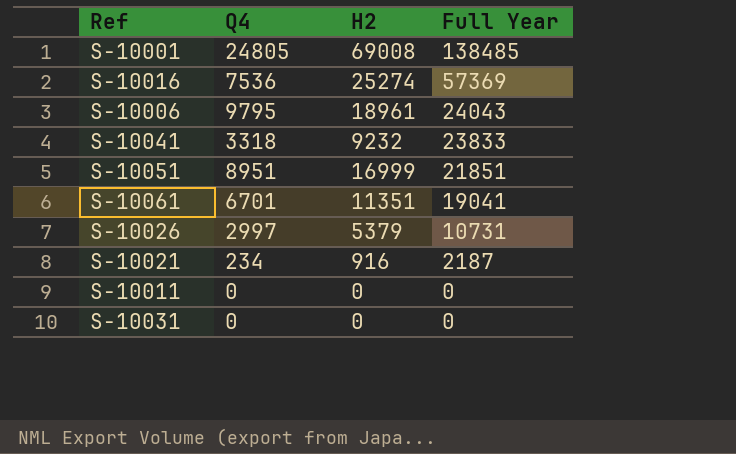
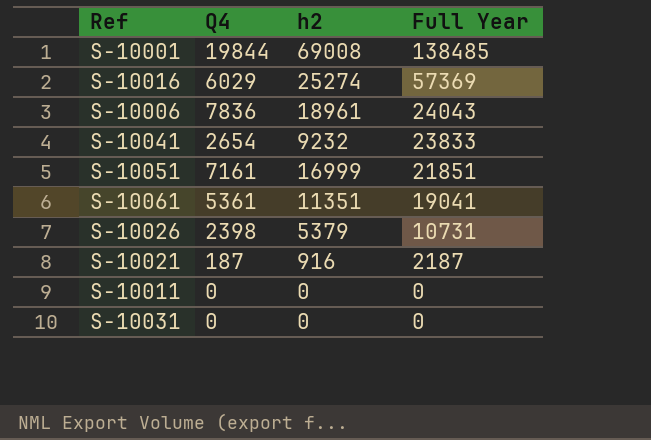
column name: H2 -> h2
S-10001 | Q4: 24805 -> 19844
S-10016 | Q4: 7536 -> 6029
S-10006 | Q4: 9795 -> 7836
S-10041 | Q4: 3318 -> 2654
S-10051 | Q4: 8951 -> 7161
S-10061 | Q4: 6701 -> 5361
S-10026 | Q4: 2997 -> 2398
S-10021 | Q4: 234 -> 187

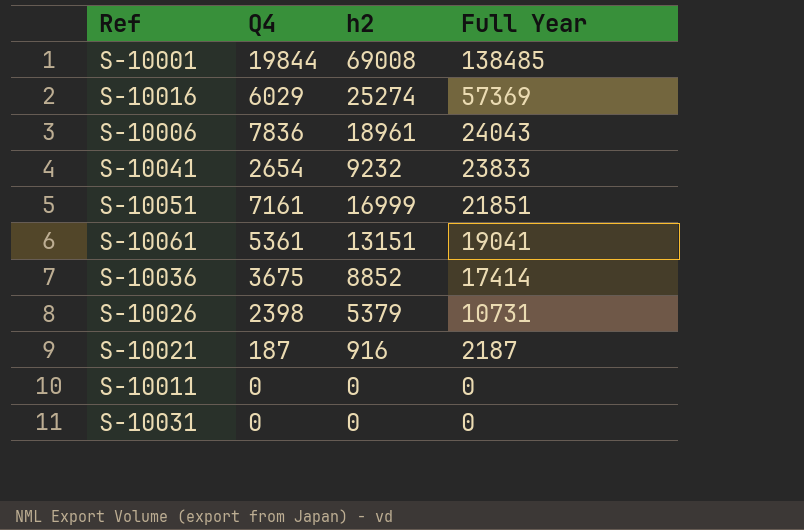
S-10061 | h2: 11351 -> 13151
row S-10036: none -> 3675 | 8852 | 17414

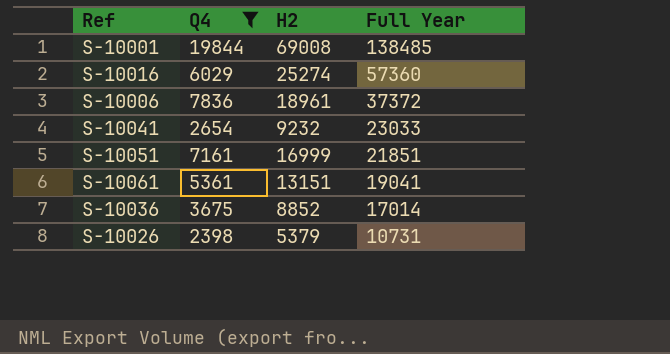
filter: none -> Q4 >= 2398
column name: h2 -> H2
S-10016 | Full Year: 57369 -> 57360
S-10006 | Full Year: 24043 -> 37372
S-10041 | Full Year: 23833 -> 23033
S-10036 | Full Year: 17414 -> 17014

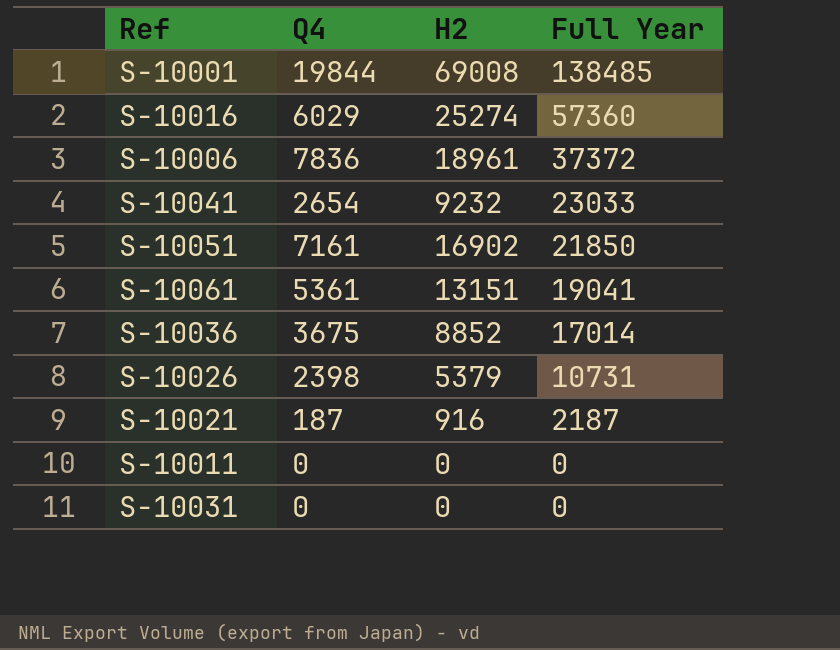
filter: Q4 >= 2398 -> none
S-10051 | H2: 16999 -> 16902
S-10051 | Full Year: 21851 -> 21850

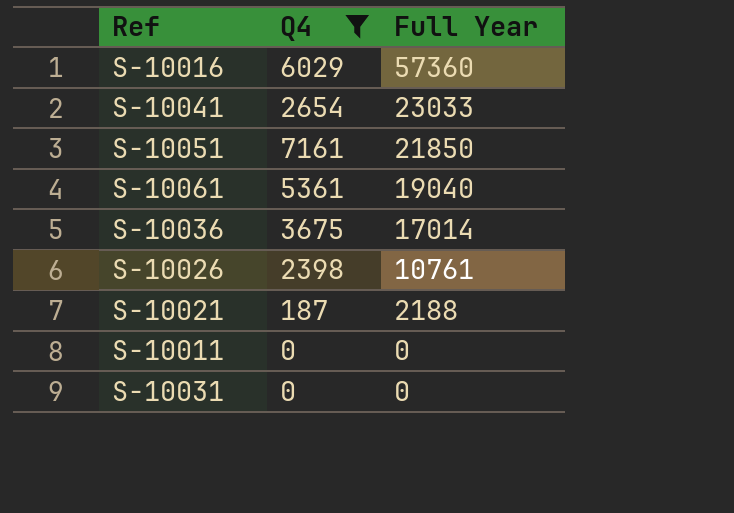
filter: none -> Q4 <= 7161
column H2 | position: 3 -> none
S-10061 | Full Year: 19041 -> 19040
S-10026 | Full Year: 10731 -> 10761
S-10021 | Full Year: 2187 -> 2188

